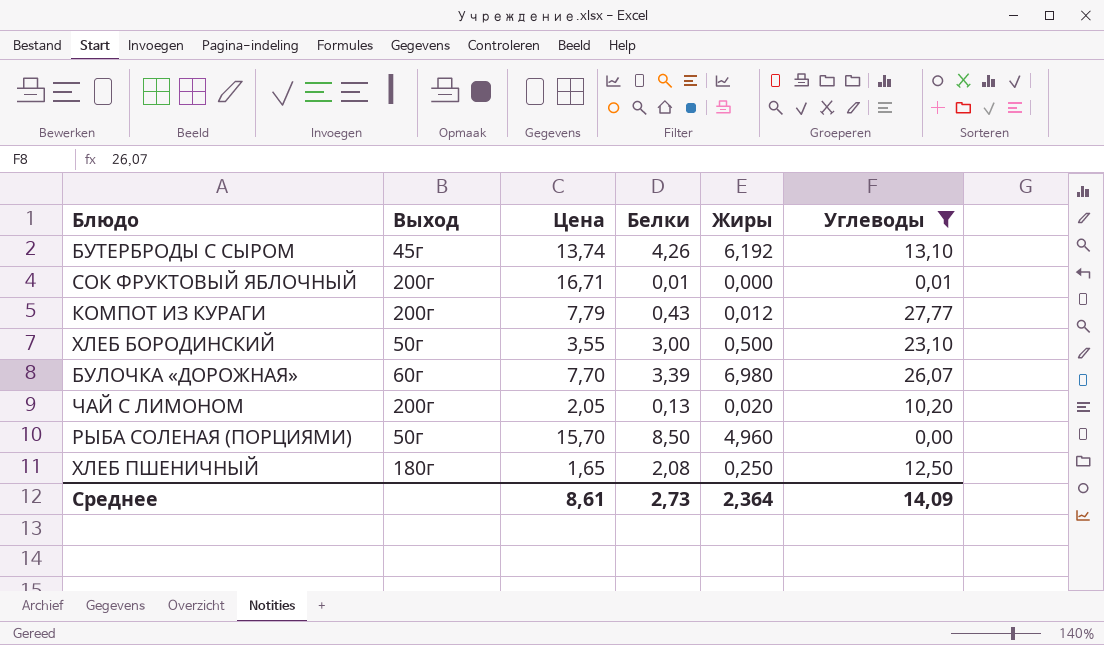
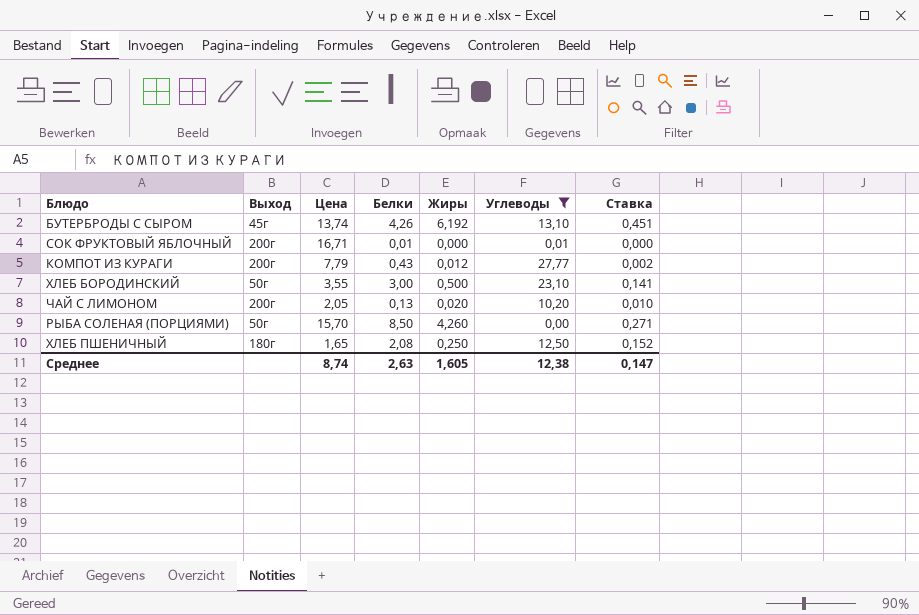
column Ставка | formula: none -> [Жиры] / [Цена]
row БУЛОЧКА «ДОРОЖНАЯ»: 60г | 7,70 | 3,39 | 6,980 | 26,07 -> none
РЫБА СОЛЕНАЯ (ПОРЦИЯМИ) | Жиры: 4,960 -> 4,260
Среднее | Цена: 8,61 -> 8,74
Среднее | Белки: 2,73 -> 2,63
Среднее | Жиры: 2,364 -> 1,605
Среднее | Углеводы: 14,09 -> 12,38

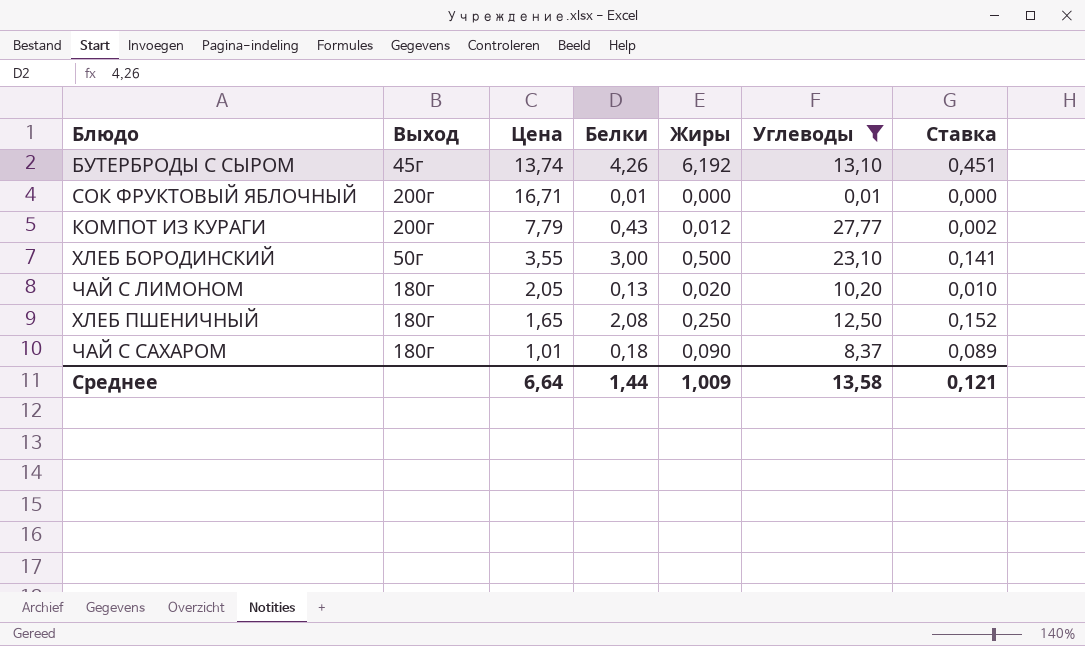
row РЫБА СОЛЕНАЯ (ПОРЦИЯМИ): 50г | 15,70 | 8,50 | 4,260 | 0,00 | 0,271 -> none
ЧАЙ С ЛИМОНОМ | Выход: 200г -> 180г
row ЧАЙ С САХАРОМ: none -> 180г | 1,01 | 0,18 | 0,090 | 8,37 | 0,089
Среднее | Цена: 8,74 -> 6,64
Среднее | Белки: 2,63 -> 1,44
Среднее | Жиры: 1,605 -> 1,009
Среднее | Углеводы: 12,38 -> 13,58
Среднее | Ставка: 0,147 -> 0,121

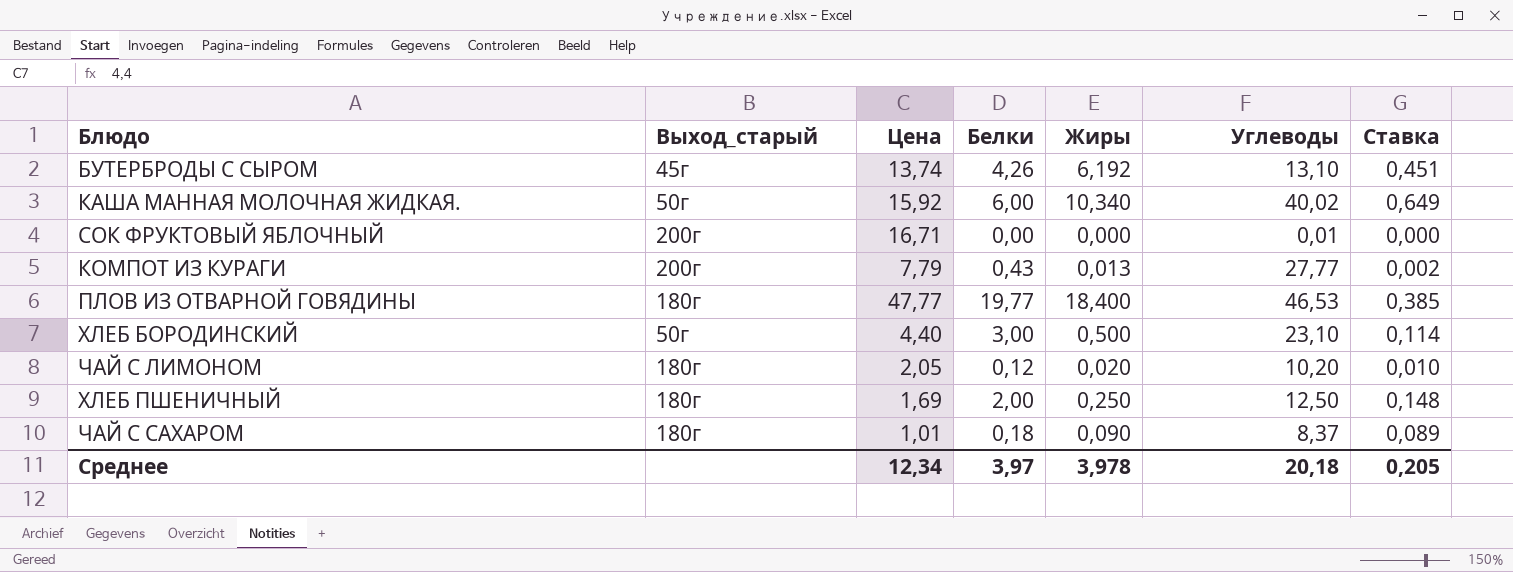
filter: Углеводы <= 27,77 -> none
column name: Выход -> Выход_старый
СОК ФРУКТОВЫЙ ЯБЛОЧНЫЙ | Белки: 0,01 -> 0,00
КОМПОТ ИЗ КУРАГИ | Жиры: 0,012 -> 0,013
ХЛЕБ БОРОДИНСКИЙ | Цена: 3,55 -> 4,40
ХЛЕБ БОРОДИНСКИЙ | Ставка: 0,141 -> 0,114
ЧАЙ С ЛИМОНОМ | Белки: 0,13 -> 0,12
ХЛЕБ ПШЕНИЧНЫЙ | Цена: 1,65 -> 1,69
ХЛЕБ ПШЕНИЧНЫЙ | Белки: 2,08 -> 2,00
ХЛЕБ ПШЕНИЧНЫЙ | Ставка: 0,152 -> 0,148
Среднее | Цена: 6,64 -> 12,34
Среднее | Белки: 1,44 -> 3,97
Среднее | Жиры: 1,009 -> 3,978
Среднее | Углеводы: 13,58 -> 20,18
Среднее | Ставка: 0,121 -> 0,205

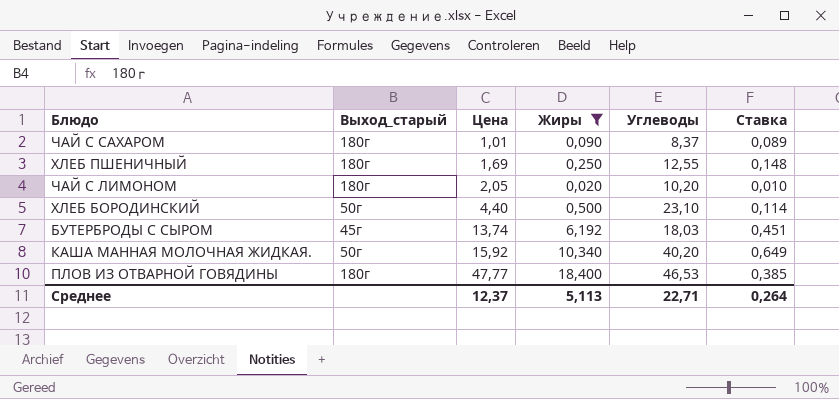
filter: none -> Жиры >= 0,020
row order: none -> Цена ascending
column Белки | position: 4 -> none
ХЛЕБ ПШЕНИЧНЫЙ | Углеводы: 12,50 -> 12,55
БУТЕРБРОДЫ С СЫРОМ | Углеводы: 13,10 -> 18,03
КАША МАННАЯ МОЛОЧНАЯ ЖИДКАЯ. | Углеводы: 40,02 -> 40,20
Среднее | Цена: 12,34 -> 12,37
Среднее | Жиры: 3,978 -> 5,113
Среднее | Углеводы: 20,18 -> 22,71
Среднее | Ставка: 0,205 -> 0,264

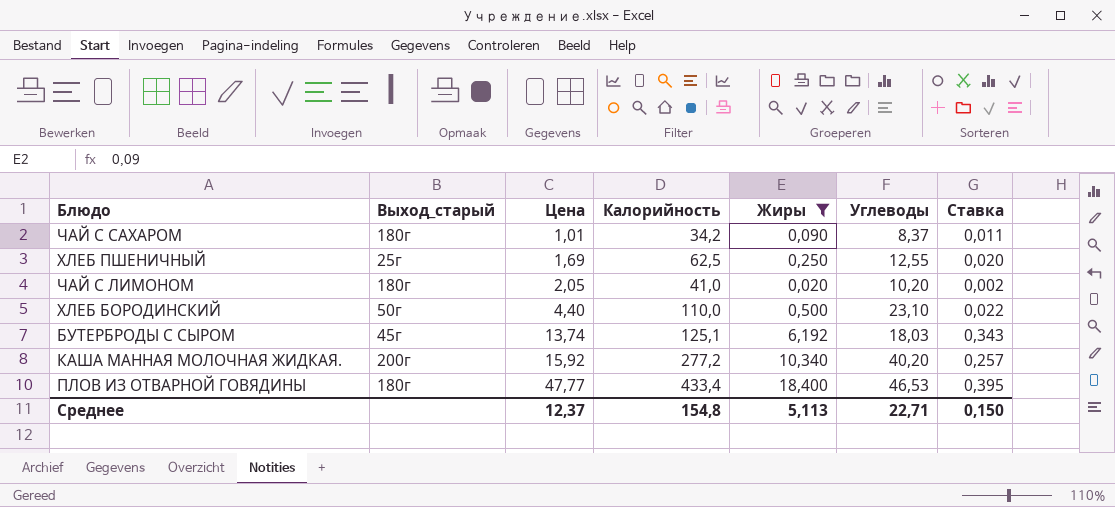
column Калорийность | position: none -> 4
column Ставка | formula: [Жиры] / [Цена] -> [Жиры] / [Углеводы]
ХЛЕБ ПШЕНИЧНЫЙ | Выход_старый: 180г -> 25г
КАША МАННАЯ МОЛОЧНАЯ ЖИДКАЯ. | Выход_старый: 50г -> 200г
Среднее | Ставка: 0,264 -> 0,150

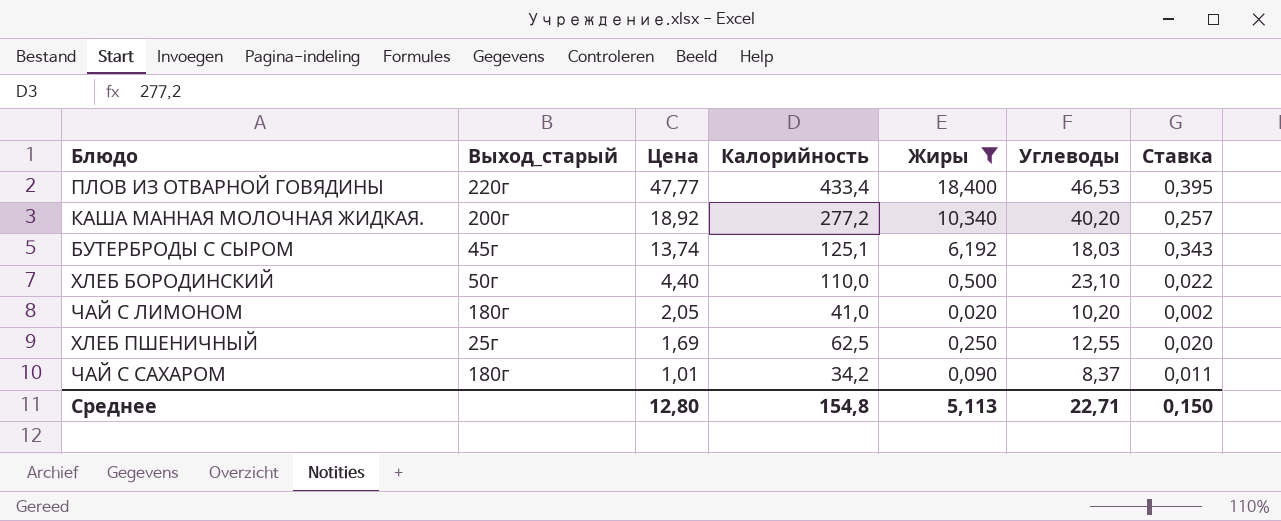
row order: Цена ascending -> Цена descending
ПЛОВ ИЗ ОТВАРНОЙ ГОВЯДИНЫ | Выход_старый: 180г -> 220г
КАША МАННАЯ МОЛОЧНАЯ ЖИДКАЯ. | Цена: 15,92 -> 18,92
Среднее | Цена: 12,37 -> 12,80

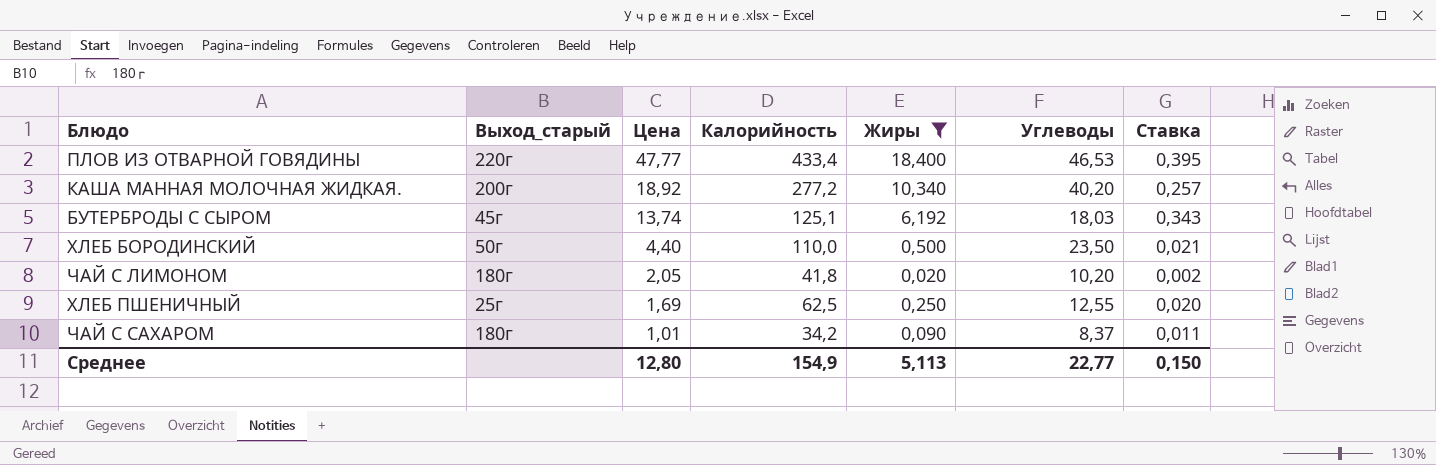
ХЛЕБ БОРОДИНСКИЙ | Углеводы: 23,10 -> 23,50
ХЛЕБ БОРОДИНСКИЙ | Ставка: 0,022 -> 0,021
ЧАЙ С ЛИМОНОМ | Калорийность: 41,0 -> 41,8
Среднее | Калорийность: 154,8 -> 154,9
Среднее | Углеводы: 22,71 -> 22,77

